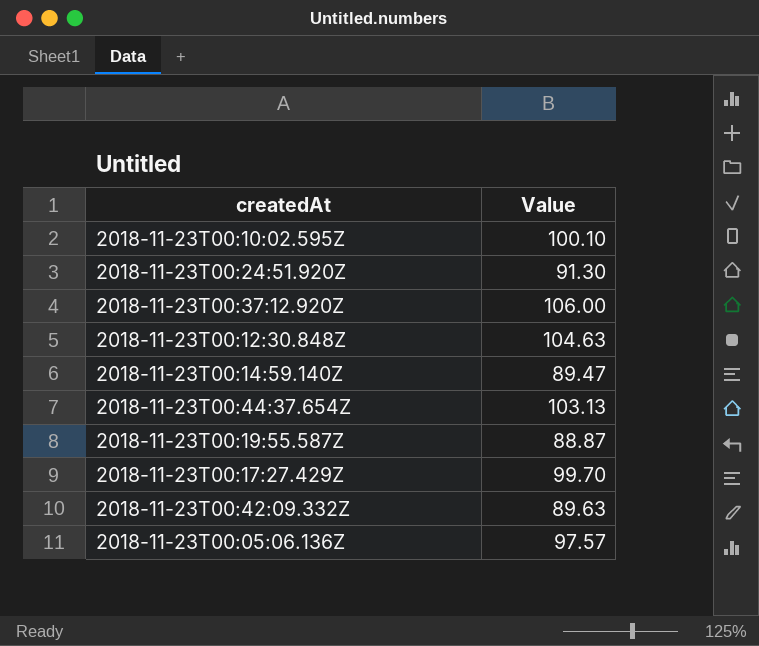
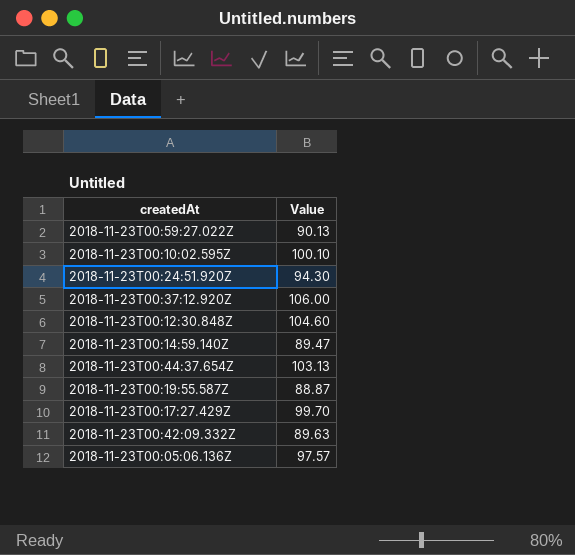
row 2018-11-23T00:59:27.022Z: none -> 90.13
2018-11-23T00:24:51.920Z | Value: 91.30 -> 94.30
2018-11-23T00:12:30.848Z | Value: 104.63 -> 104.60

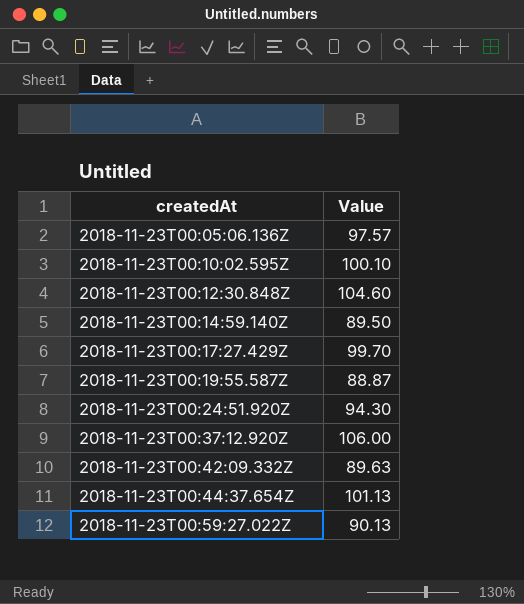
row order: none -> createdAt ascending
2018-11-23T00:14:59.140Z | Value: 89.47 -> 89.50
2018-11-23T00:44:37.654Z | Value: 103.13 -> 101.13

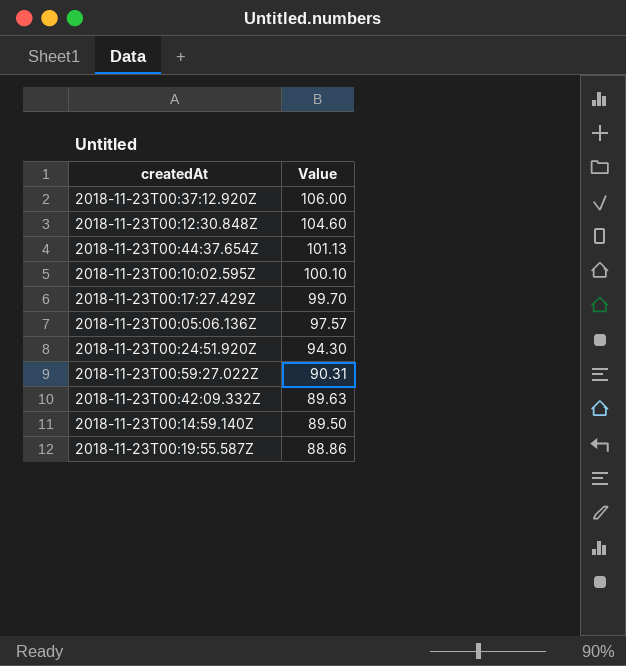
row order: createdAt ascending -> Value descending
2018-11-23T00:59:27.022Z | Value: 90.13 -> 90.31
2018-11-23T00:19:55.587Z | Value: 88.87 -> 88.86

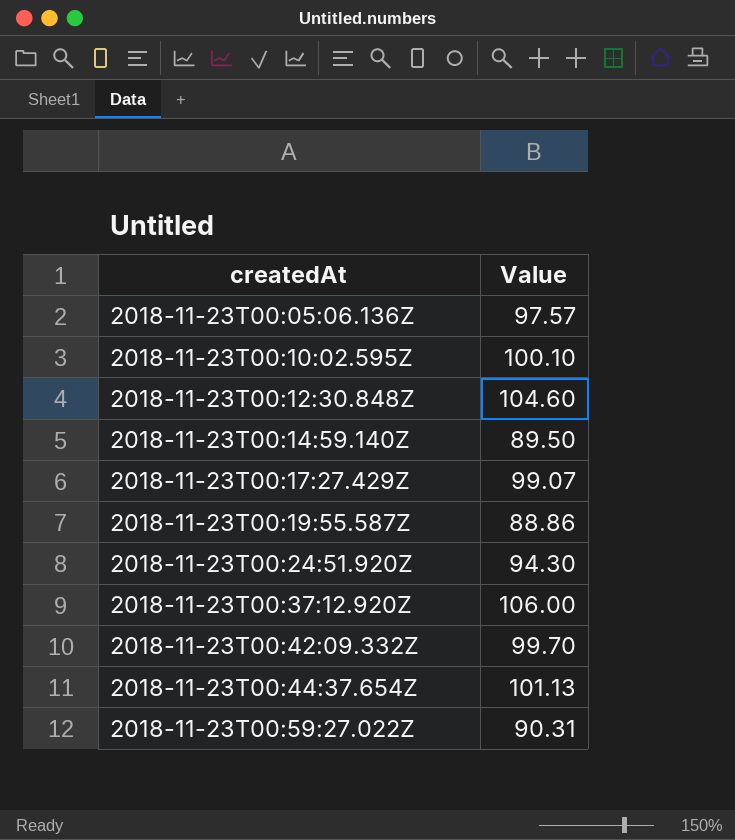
row order: Value descending -> createdAt ascending
2018-11-23T00:17:27.429Z | Value: 99.70 -> 99.07
2018-11-23T00:42:09.332Z | Value: 89.63 -> 99.70

